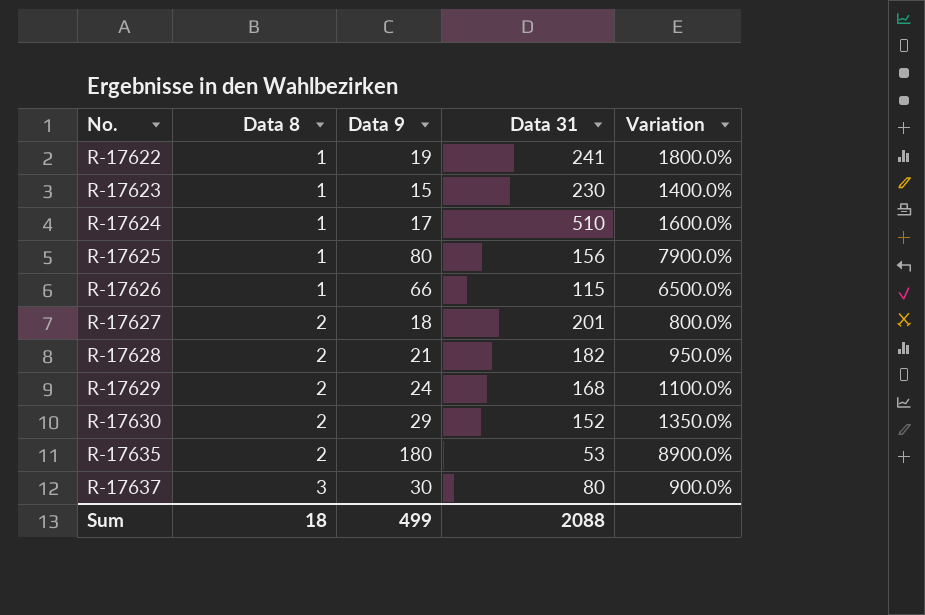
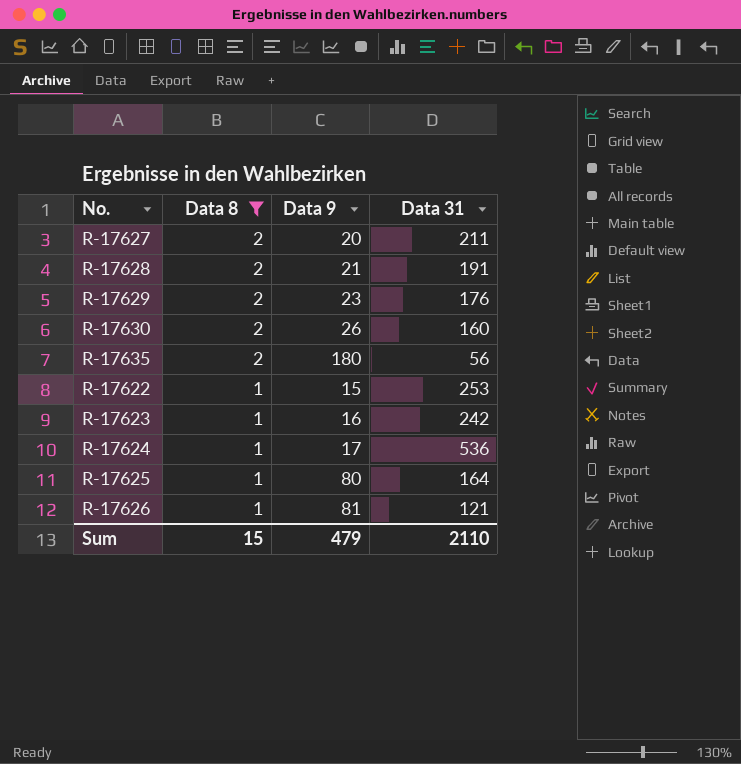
filter: none -> Data 8 != 3
row order: No. ascending -> Data 8 descending
column Variation | formula: ([Data 9] - [Data 8]) / [Data 8] -> none
R-17627 | Data 9: 18 -> 20
R-17627 | Data 31: 201 -> 211
R-17628 | Data 31: 182 -> 191
R-17629 | Data 9: 24 -> 23
R-17629 | Data 31: 168 -> 176
R-17630 | Data 9: 29 -> 26
R-17630 | Data 31: 152 -> 160
R-17635 | Data 31: 53 -> 56
R-17622 | Data 9: 19 -> 15
R-17622 | Data 31: 241 -> 253
R-17623 | Data 9: 15 -> 16
R-17623 | Data 31: 230 -> 242
R-17624 | Data 31: 510 -> 536
R-17625 | Data 31: 156 -> 164
R-17626 | Data 9: 66 -> 81
R-17626 | Data 31: 115 -> 121
Sum | Data 8: 18 -> 15
Sum | Data 9: 499 -> 479
Sum | Data 31: 2088 -> 2110

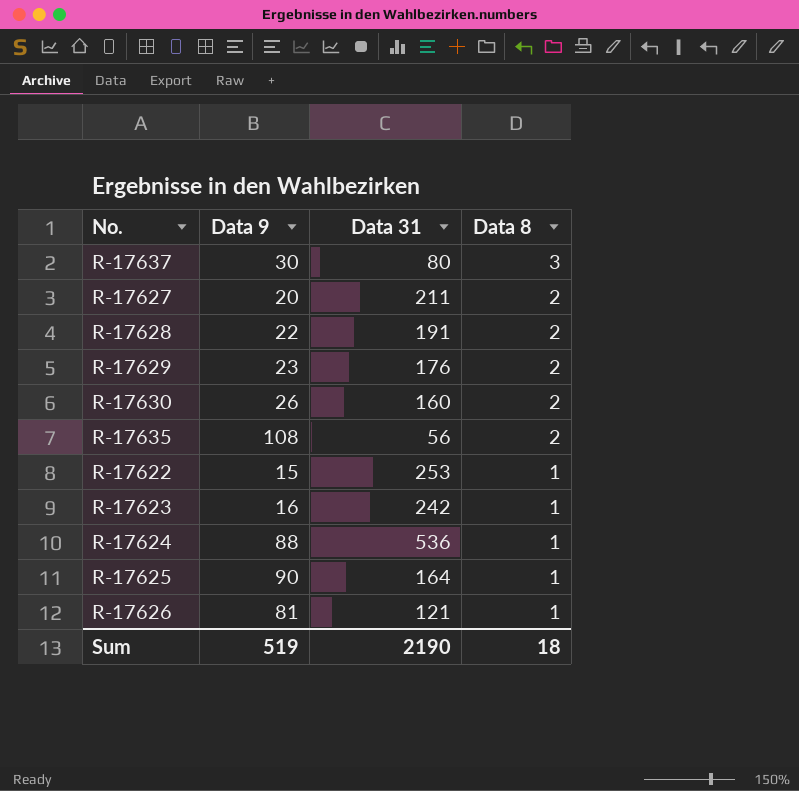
filter: Data 8 != 3 -> none
column Data 8 | position: 2 -> 4
R-17628 | Data 9: 21 -> 22
R-17635 | Data 9: 180 -> 108
R-17624 | Data 9: 17 -> 88
R-17625 | Data 9: 80 -> 90
Sum | Data 9: 479 -> 519
Sum | Data 31: 2110 -> 2190
Sum | Data 8: 15 -> 18

